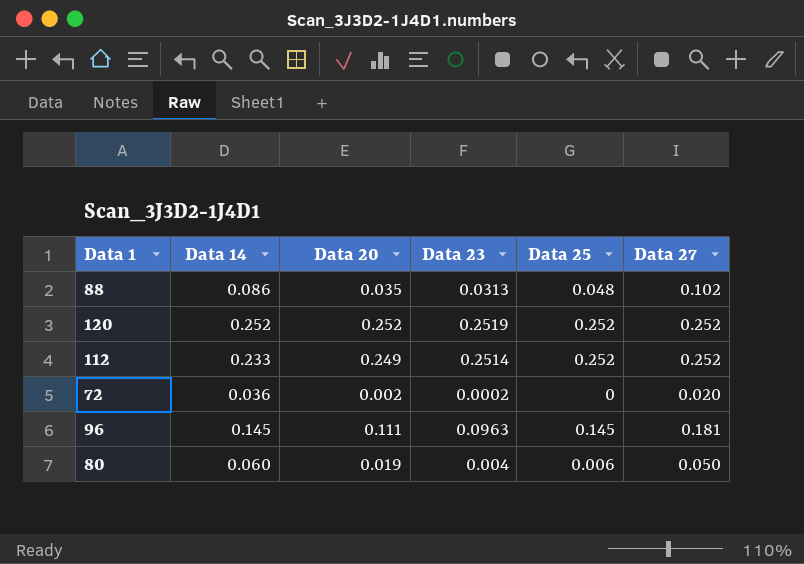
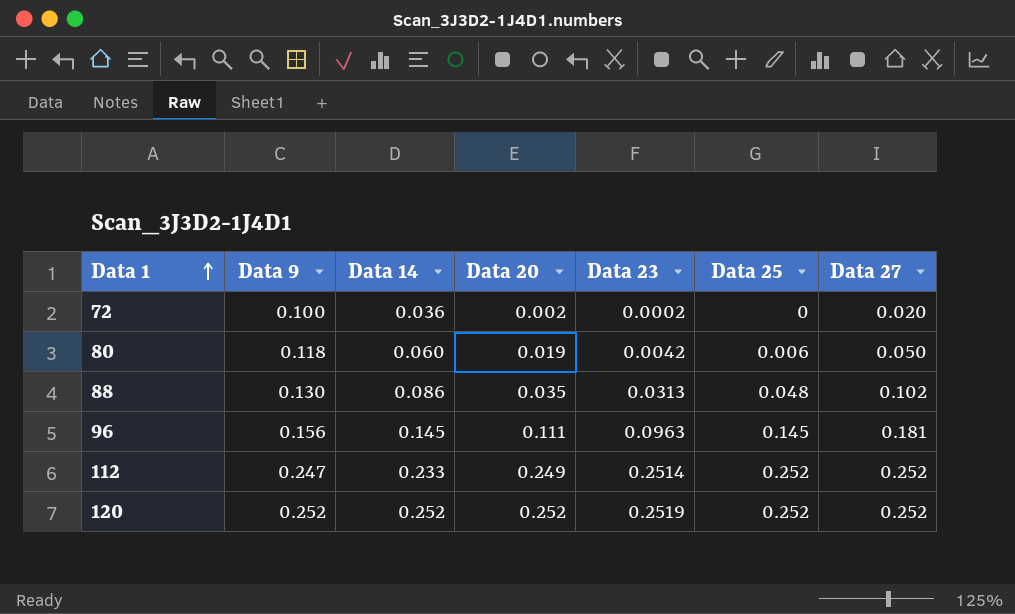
row order: none -> Data 1 ascending
column Data 9 | position: none -> 2
80 | Data 23: 0.004 -> 0.0042

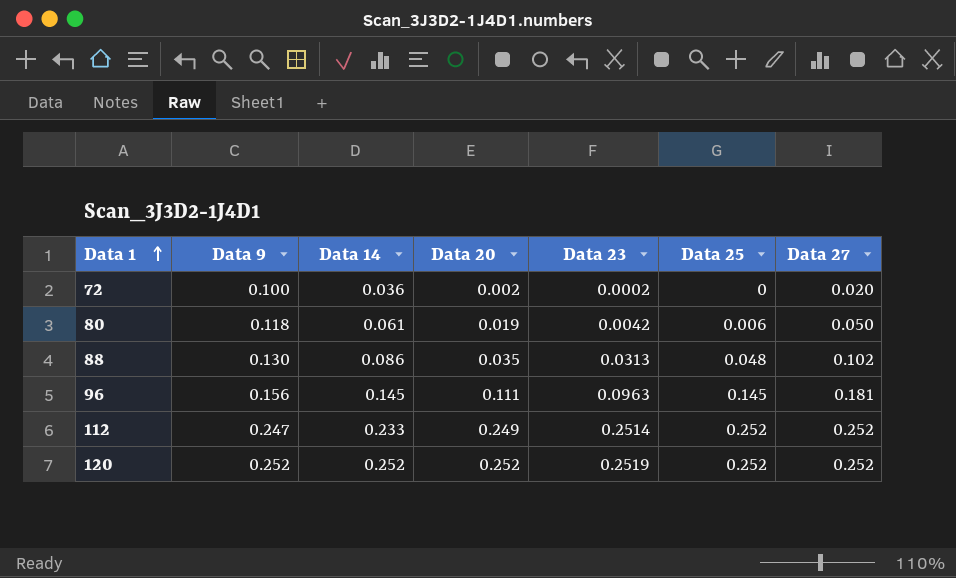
80 | Data 14: 0.060 -> 0.061

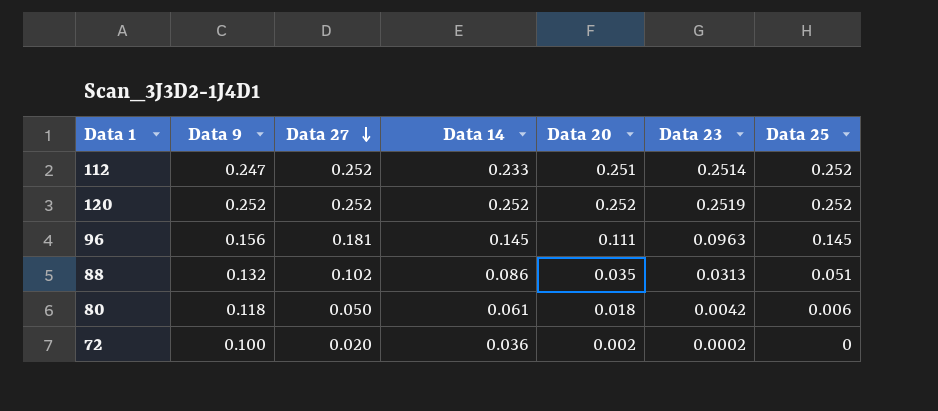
row order: Data 1 ascending -> Data 27 descending
column Data 27 | position: 7 -> 3
112 | Data 20: 0.249 -> 0.251
88 | Data 9: 0.130 -> 0.132
88 | Data 25: 0.048 -> 0.051
80 | Data 20: 0.019 -> 0.018

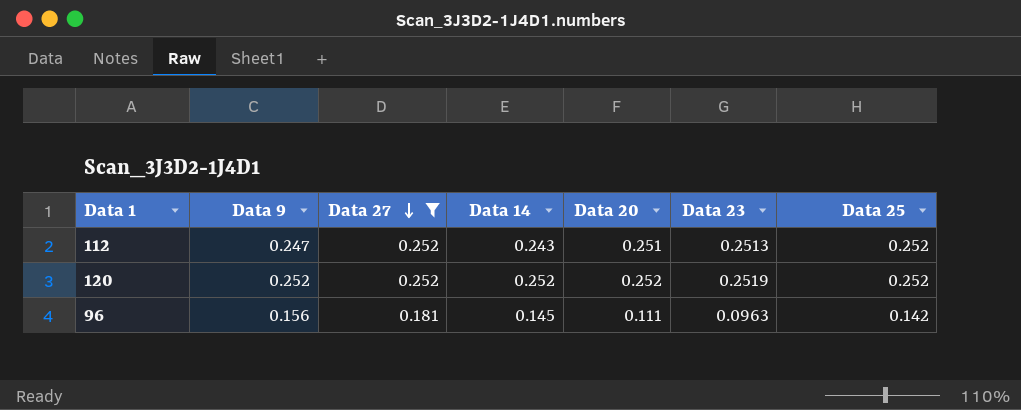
filter: none -> Data 27 >= 0.181
112 | Data 14: 0.233 -> 0.243
112 | Data 23: 0.2514 -> 0.2513
96 | Data 25: 0.145 -> 0.142

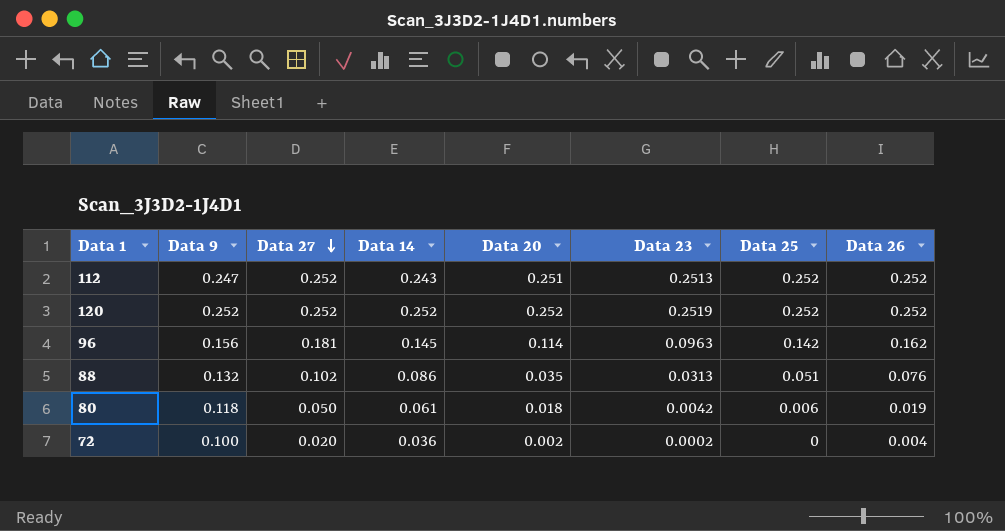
filter: Data 27 >= 0.181 -> none
column Data 26 | position: none -> 8
96 | Data 20: 0.111 -> 0.114

